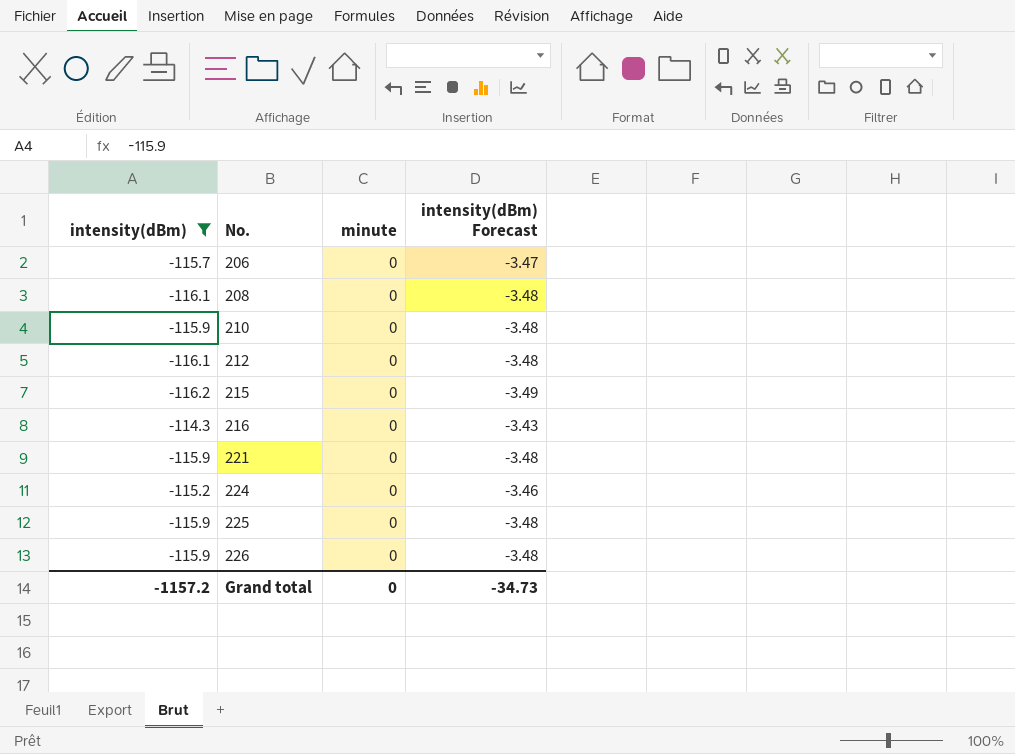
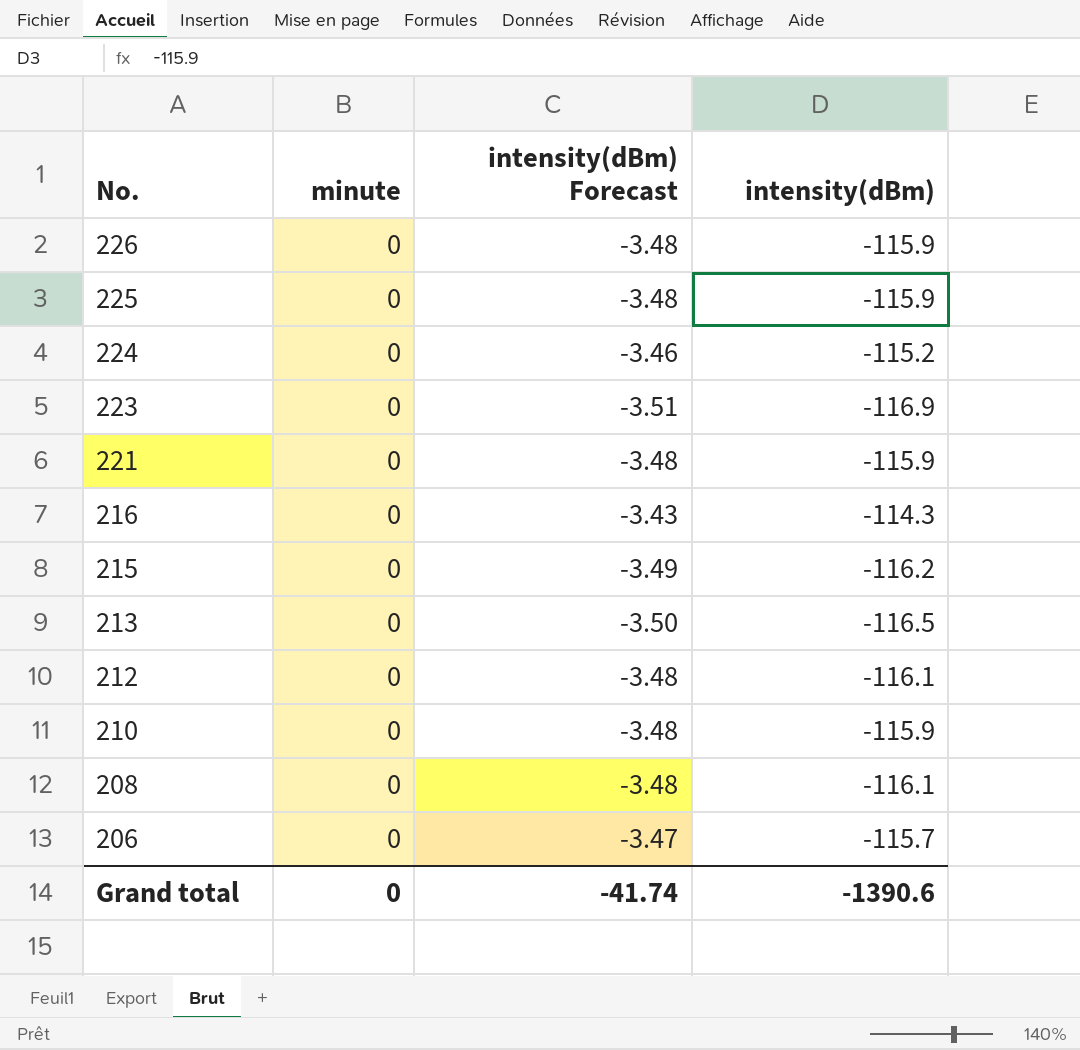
filter: intensity(dBm) >= -116.2 -> none
row order: No. ascending -> No. descending
column intensity(dBm) | position: 1 -> 4
Grand total | intensity(dBm) Forecast: -34.73 -> -41.74
Grand total | intensity(dBm): -1157.2 -> -1390.6

